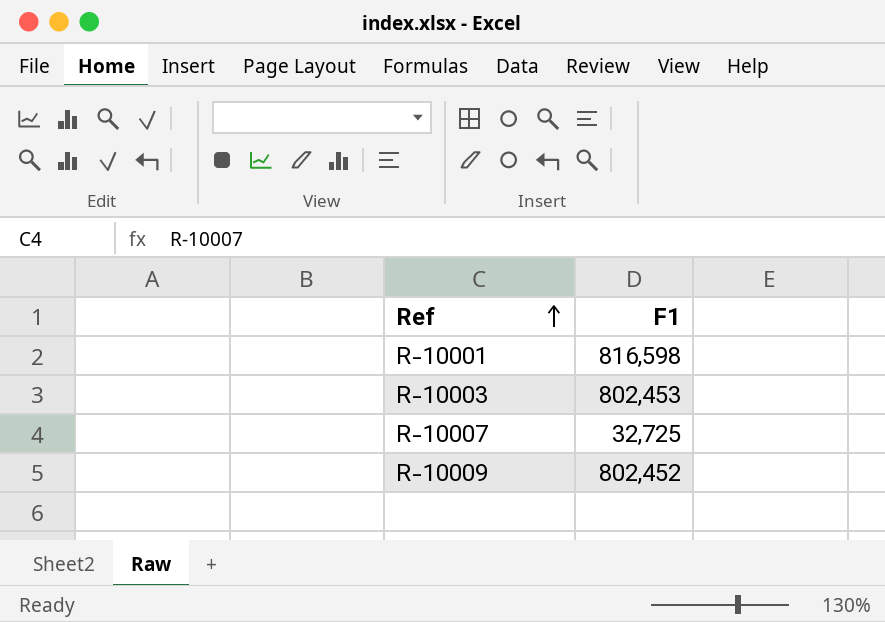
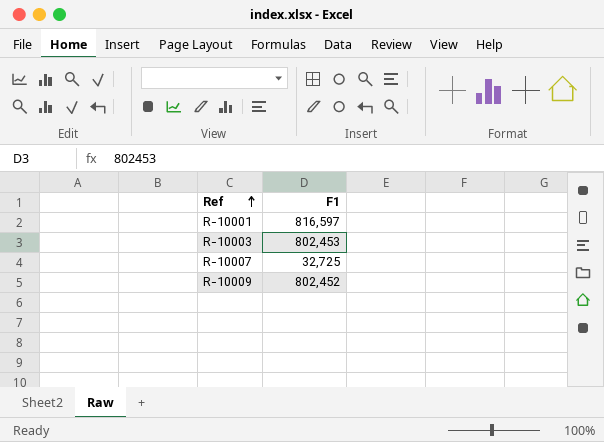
R-10001 | F1: 816,598 -> 816,597

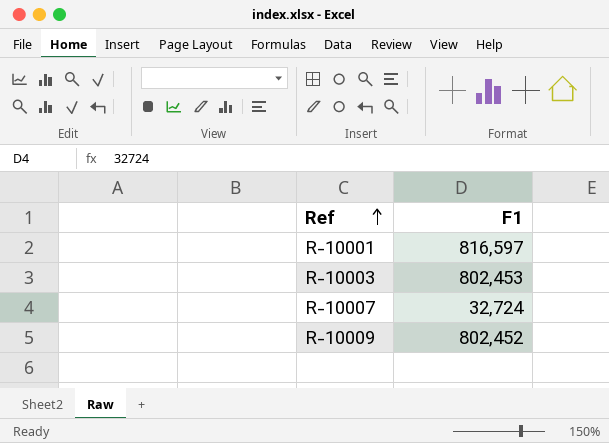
R-10007 | F1: 32,725 -> 32,724

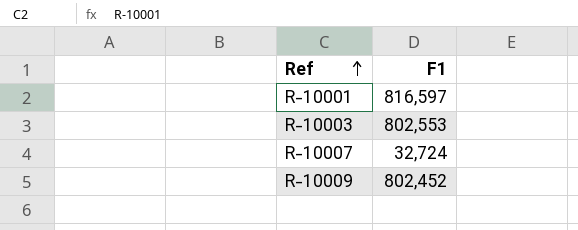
R-10003 | F1: 802,453 -> 802,553

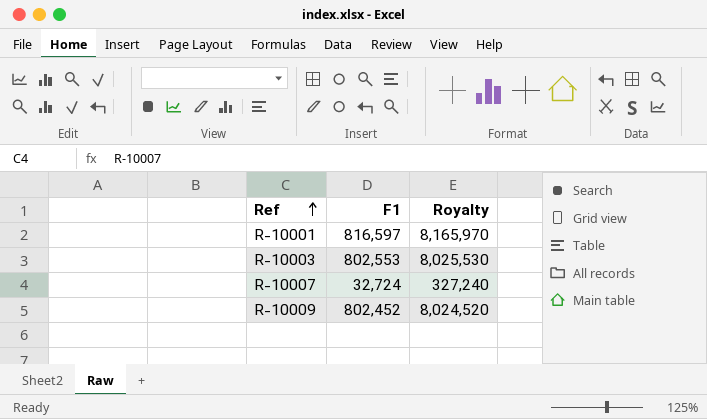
column Royalty | formula: none -> [F1] * 10

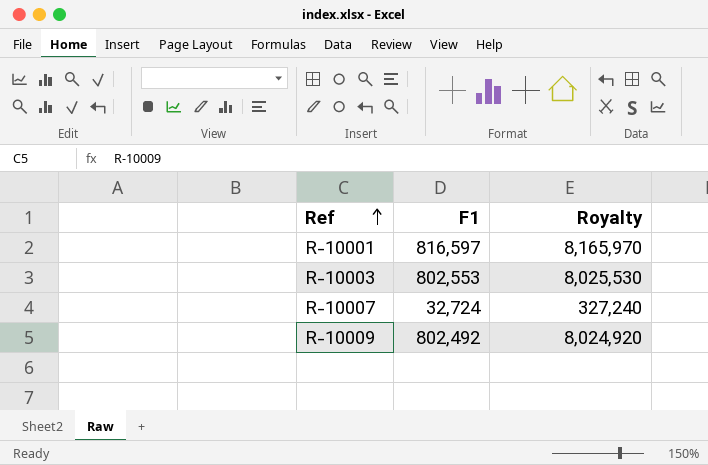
R-10009 | F1: 802,452 -> 802,492
R-10009 | Royalty: 8,024,520 -> 8,024,920

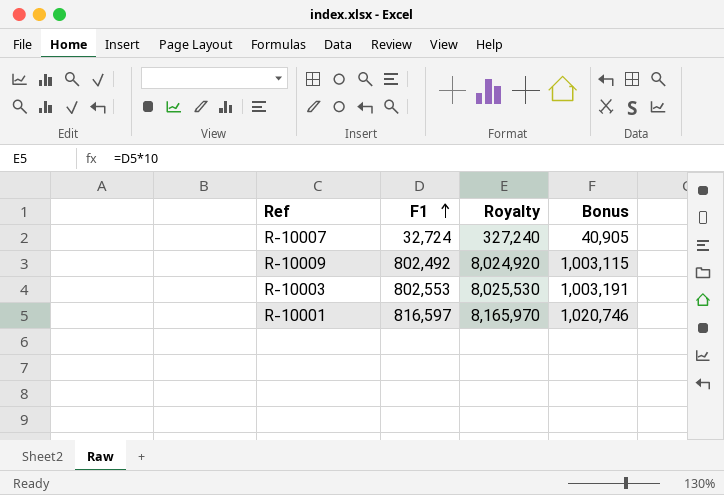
row order: Ref ascending -> F1 ascending
column Bonus | formula: none -> [F1] * 1.25

